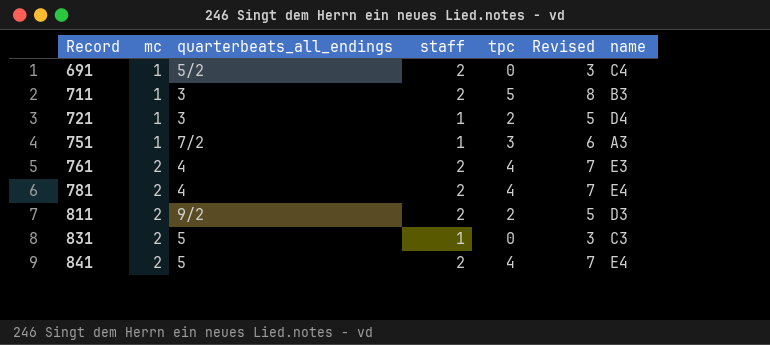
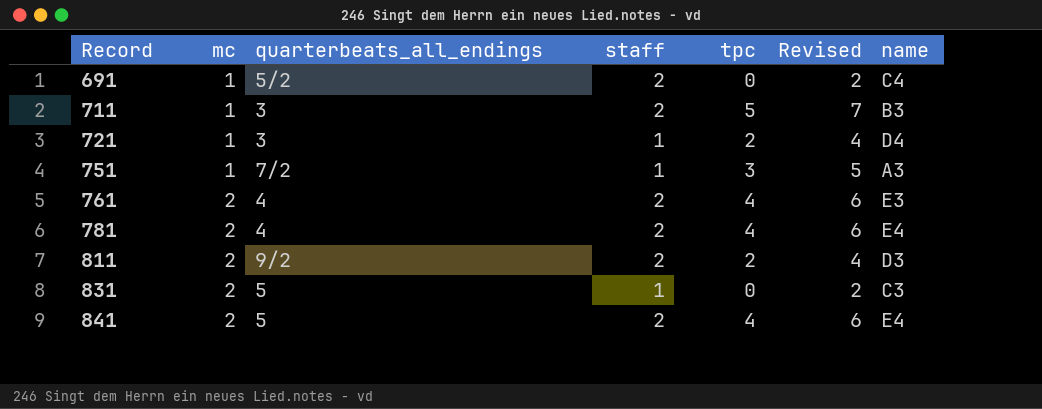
column Revised | formula: [tpc] + 3 -> [tpc] + 2

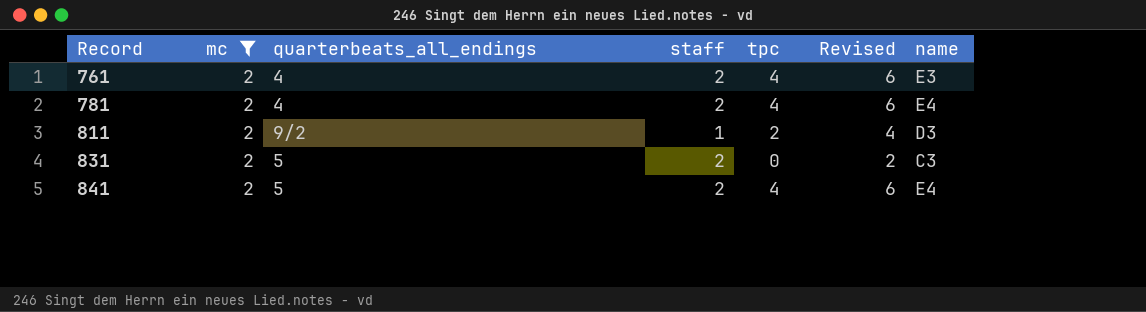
filter: none -> mc = 2
811 | staff: 2 -> 1
831 | staff: 1 -> 2

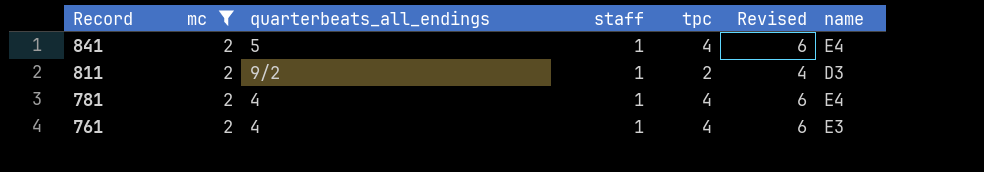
row order: Record ascending -> Record descending
row 831: 2 | 5 | 2 | 0 | 2 | C3 -> none
841 | staff: 2 -> 1
781 | staff: 2 -> 1
761 | staff: 2 -> 1

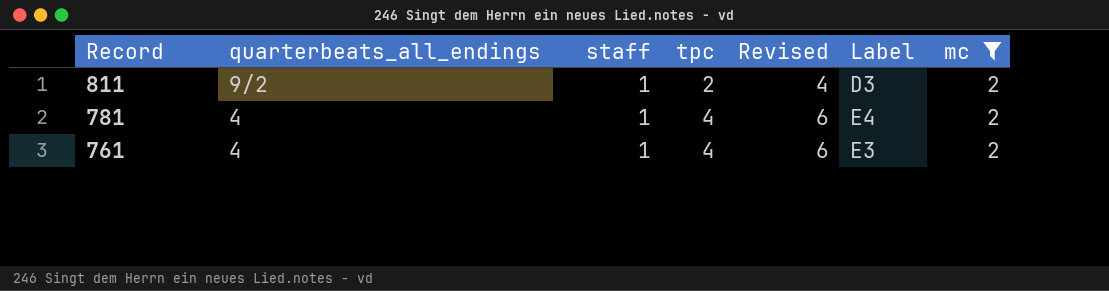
column name: name -> Label
column mc | position: 2 -> 7
row 841: 2 | 5 | 1 | 4 | 6 | E4 -> none

